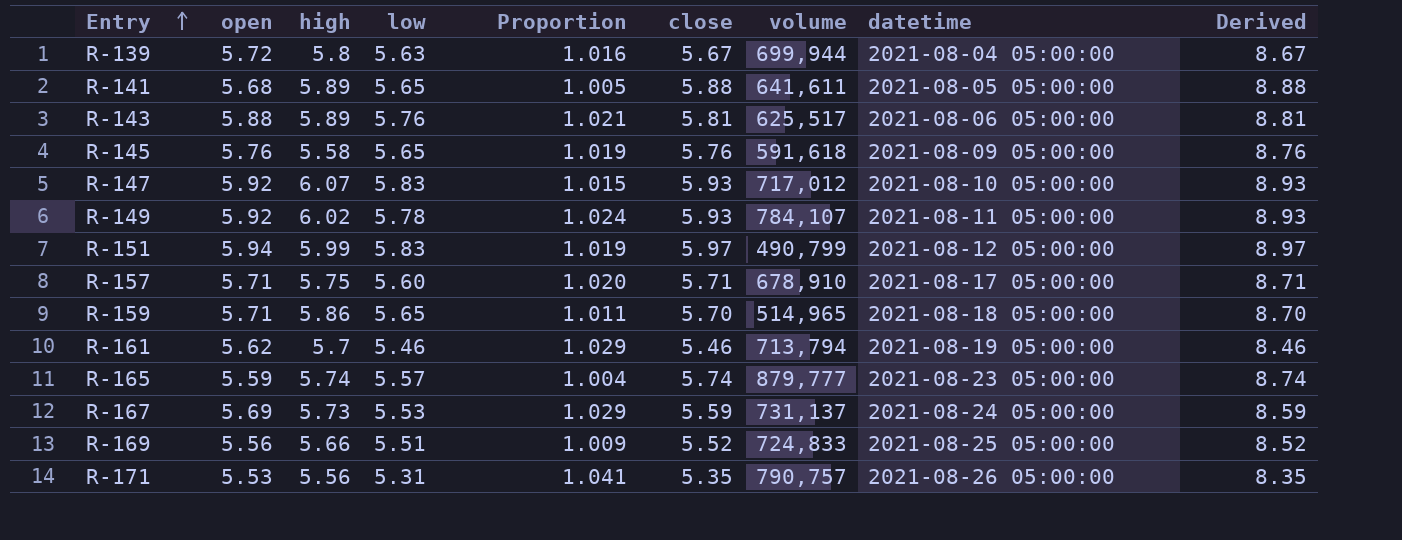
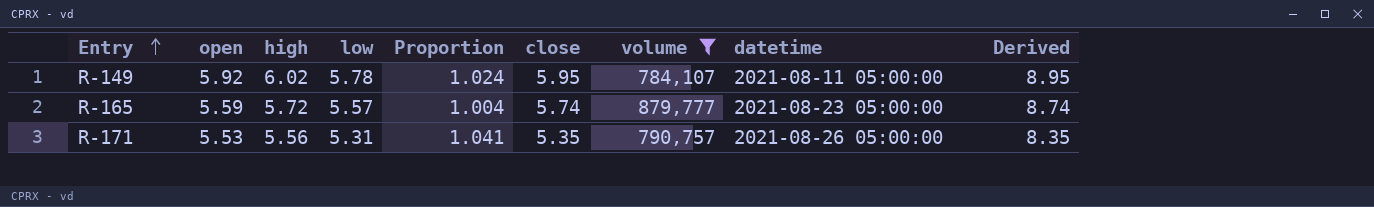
filter: none -> volume >= 784,107
R-149 | close: 5.93 -> 5.95
R-149 | Derived: 8.93 -> 8.95
R-165 | high: 5.74 -> 5.72

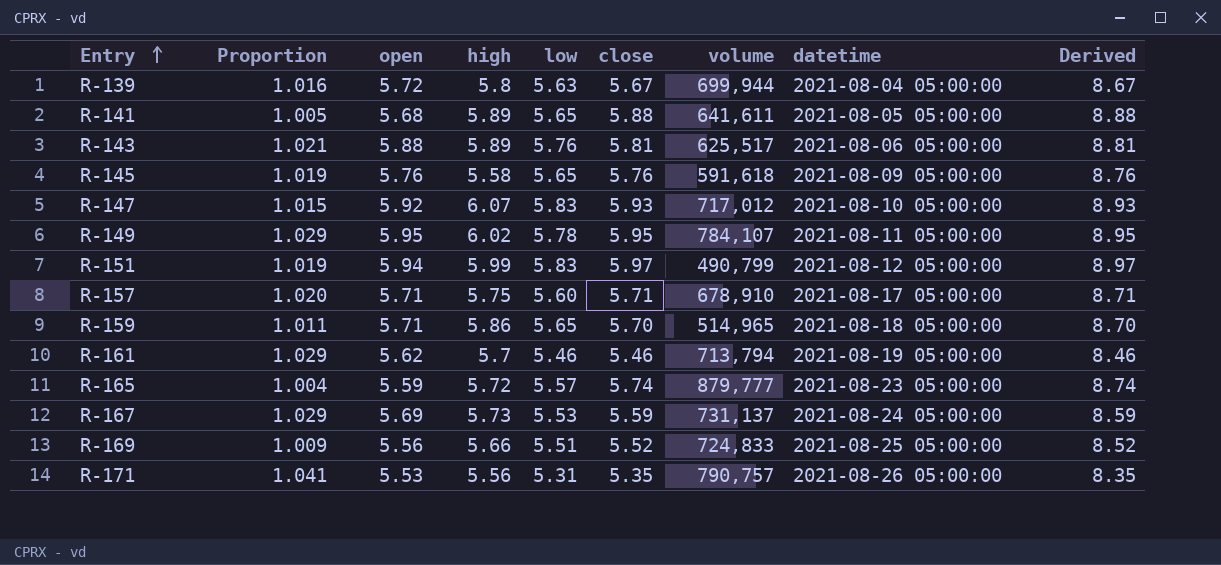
filter: volume >= 784,107 -> none
column Proportion | position: 5 -> 2
R-149 | Proportion: 1.024 -> 1.029
R-149 | open: 5.92 -> 5.95

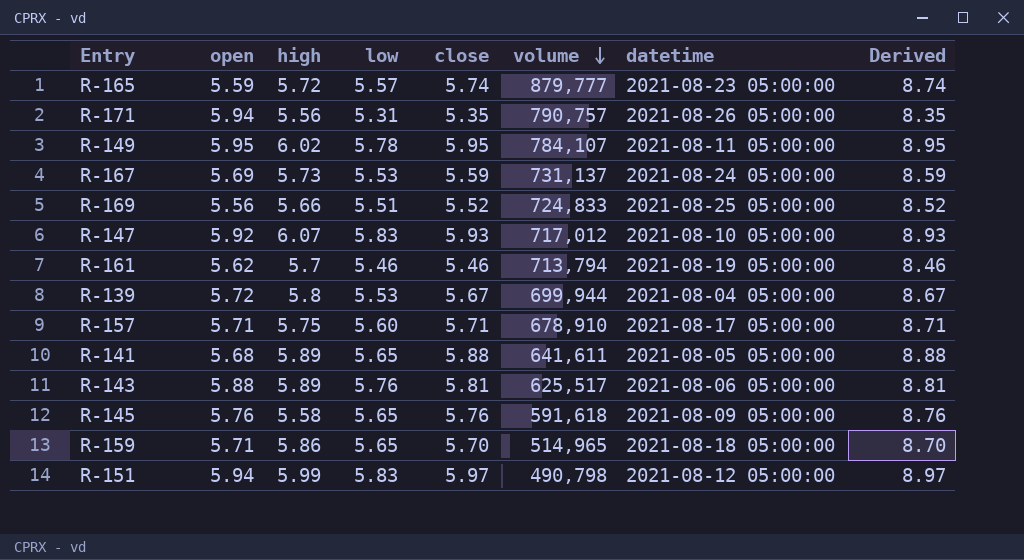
row order: Entry ascending -> volume descending
column Proportion | formula: [open] / [low] -> none
R-171 | open: 5.53 -> 5.94
R-139 | low: 5.63 -> 5.53
R-151 | volume: 490,799 -> 490,798

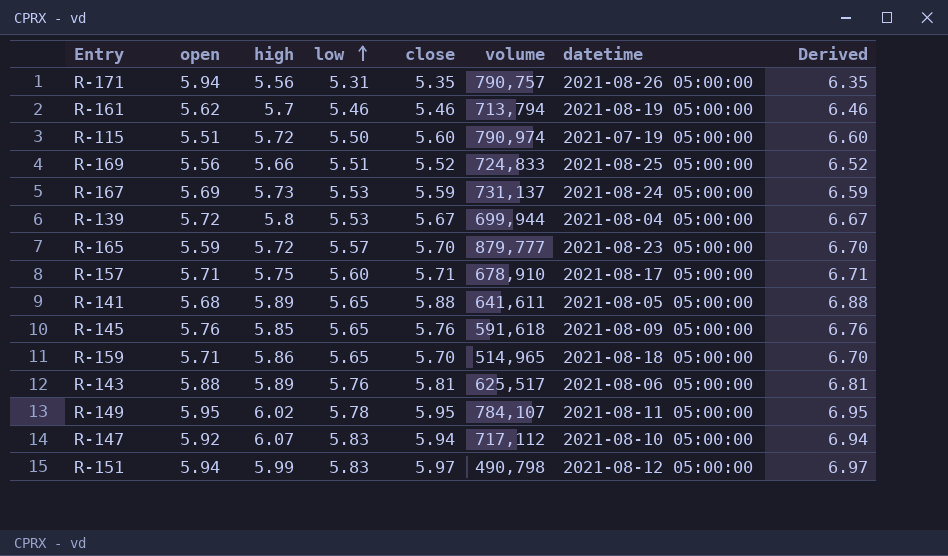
row order: volume descending -> low ascending
column Derived | formula: [close] + 3 -> [close] + 1
row R-115: none -> 5.51 | 5.72 | 5.50 | 5.60 | 790,974 | 2021-07-19 05:00:00 | 6.60
R-165 | close: 5.74 -> 5.70
R-145 | high: 5.58 -> 5.85
R-147 | close: 5.93 -> 5.94
R-147 | volume: 717,012 -> 717,112

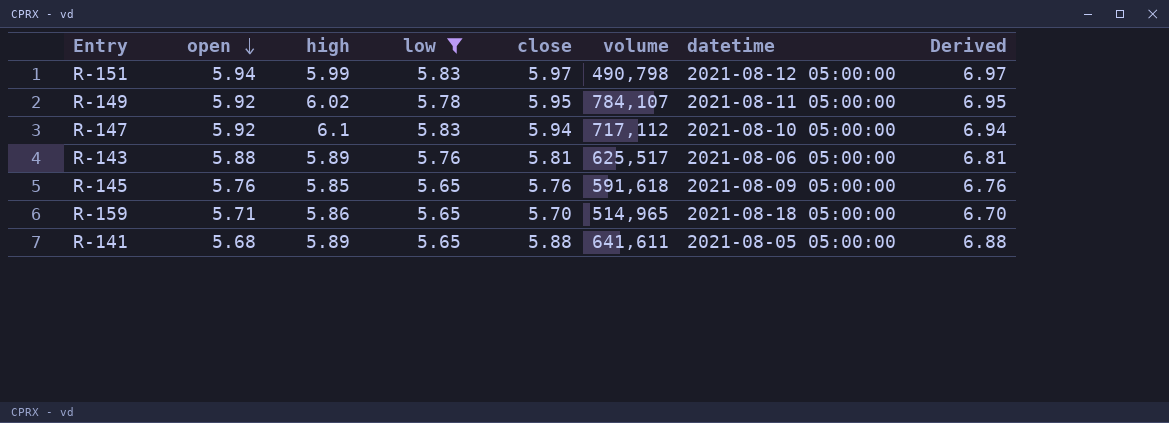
filter: none -> low >= 5.65
row order: low ascending -> open descending
R-149 | open: 5.95 -> 5.92
R-147 | high: 6.07 -> 6.1

